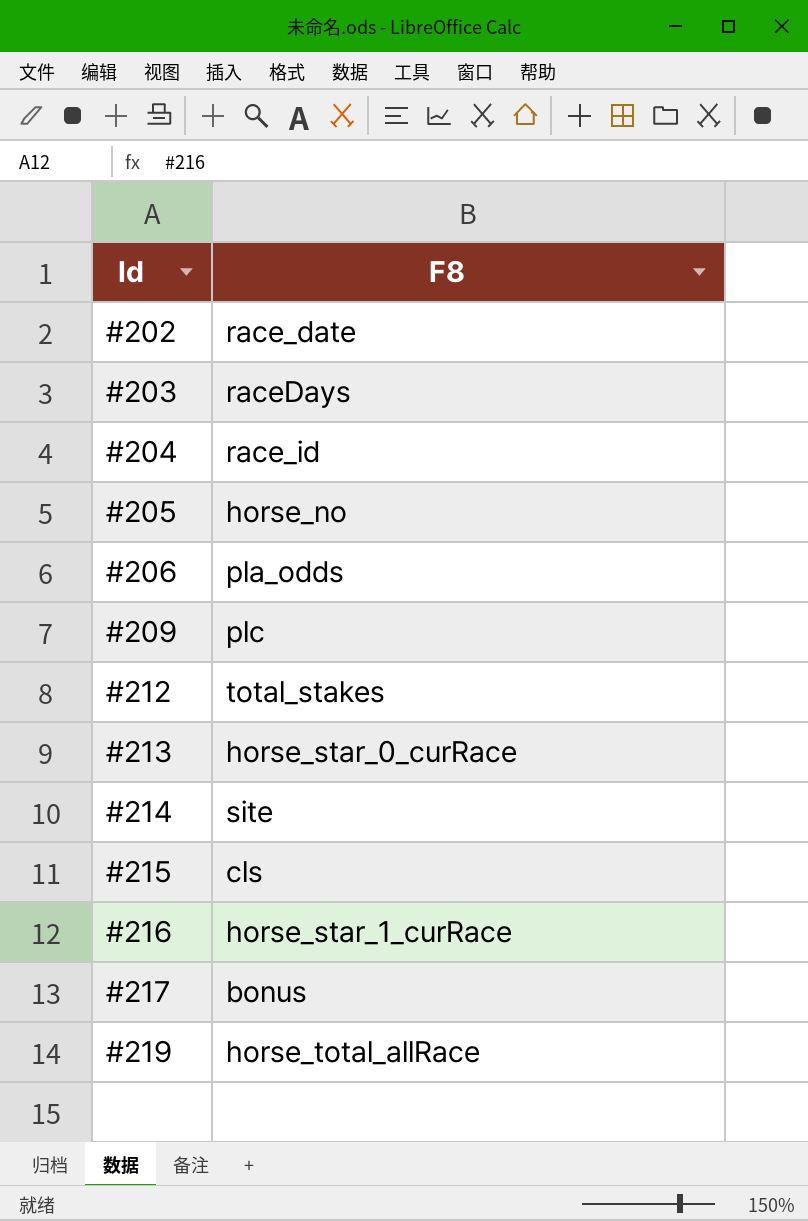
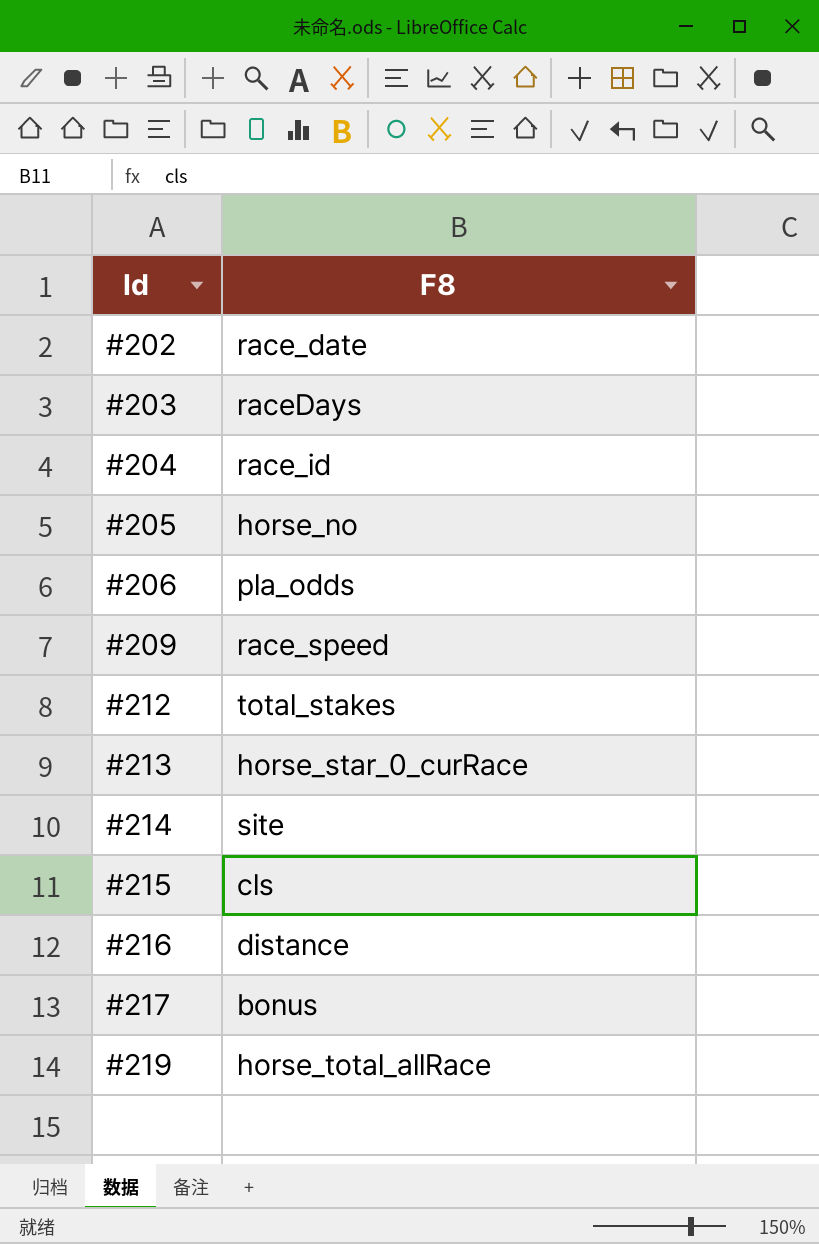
#209 | F8: plc -> race_speed
#216 | F8: horse_star_1_curRace -> distance

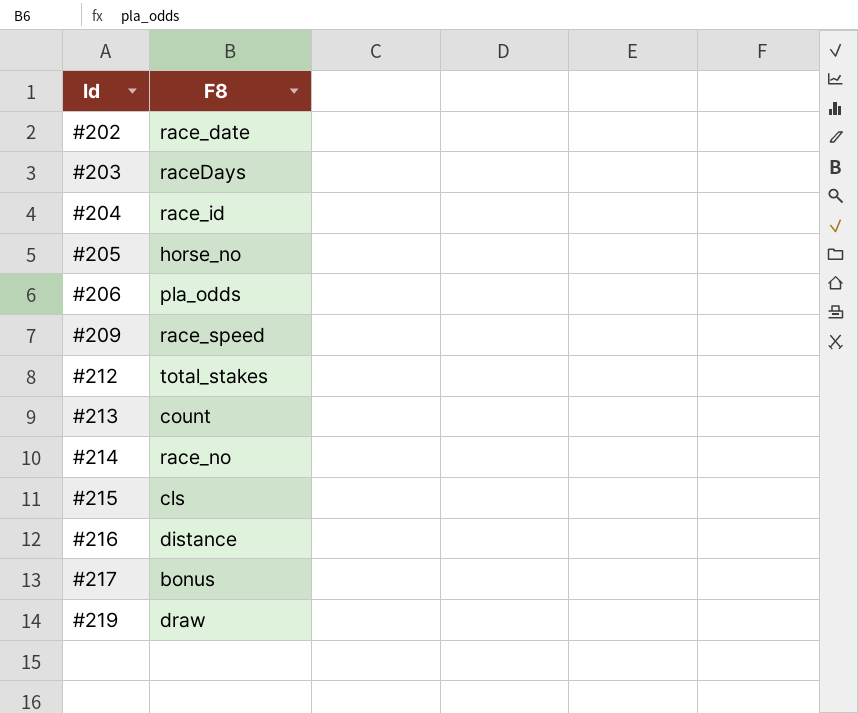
#213 | F8: horse_star_0_curRace -> count
#214 | F8: site -> race_no
#219 | F8: horse_total_allRace -> draw

